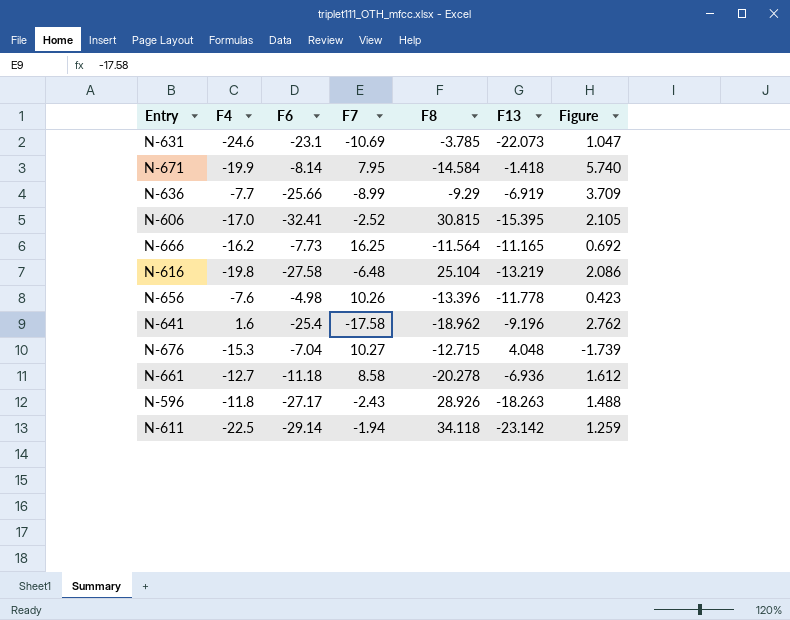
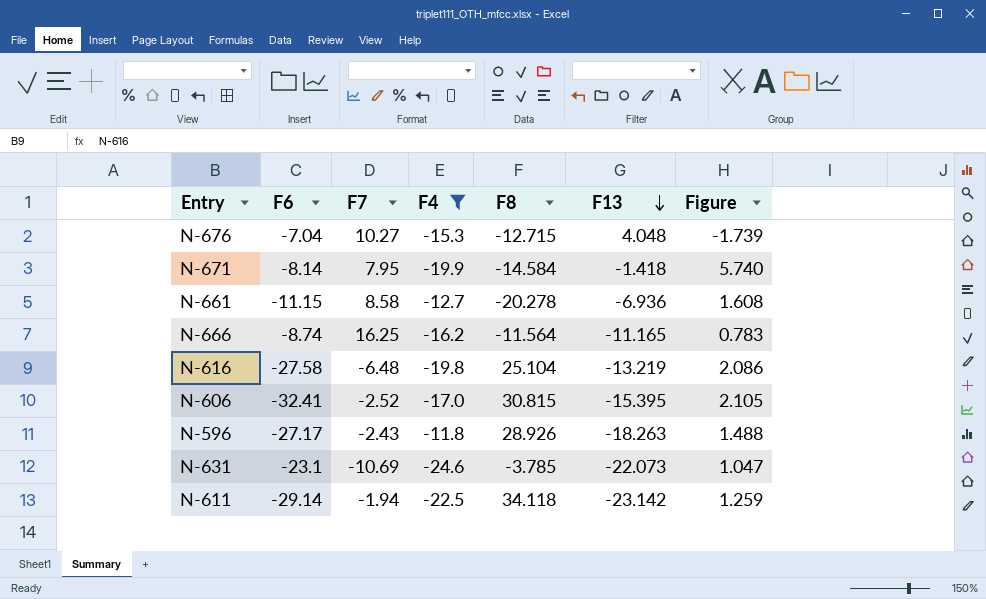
filter: none -> F4 <= -11.8
row order: none -> F13 descending
column F4 | position: 2 -> 4
N-661 | F6: -11.18 -> -11.15
N-661 | Figure: 1.612 -> 1.608
N-666 | F6: -7.73 -> -8.74
N-666 | Figure: 0.692 -> 0.783

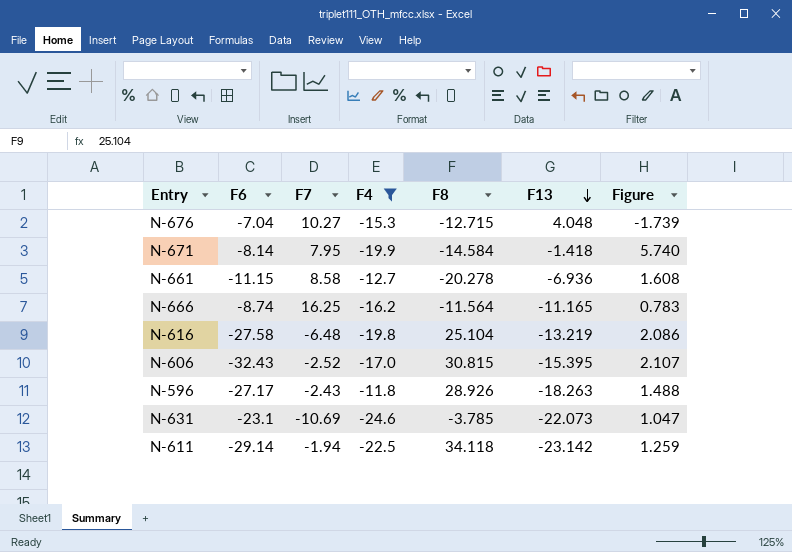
N-606 | F6: -32.41 -> -32.43
N-606 | Figure: 2.105 -> 2.107

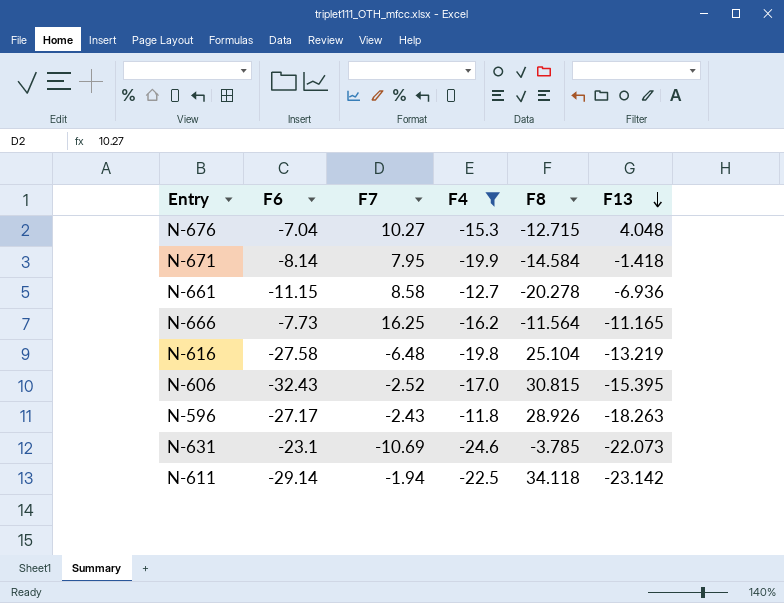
column Figure | formula: [F6] / [F13] -> none
N-666 | F6: -8.74 -> -7.73

